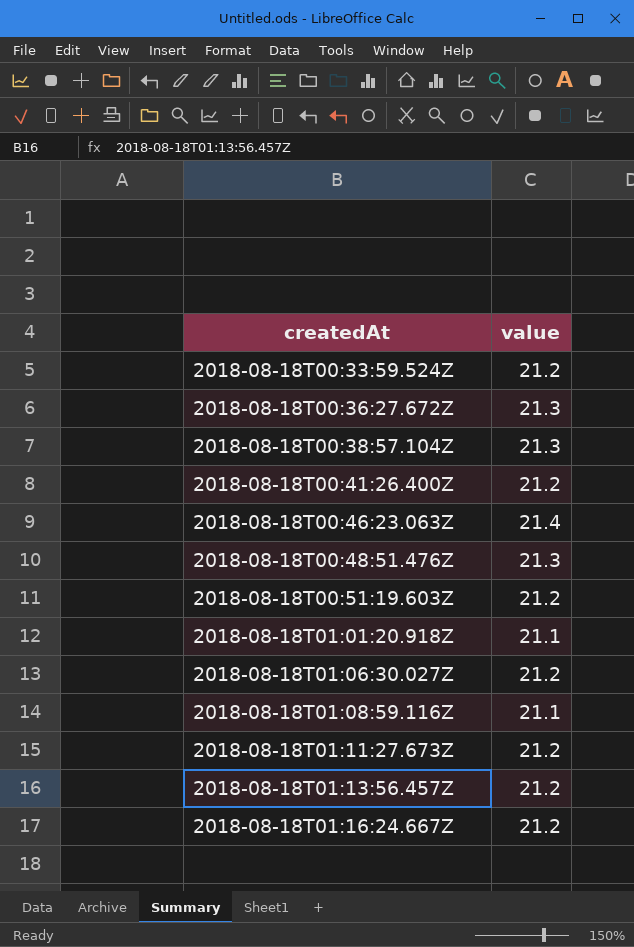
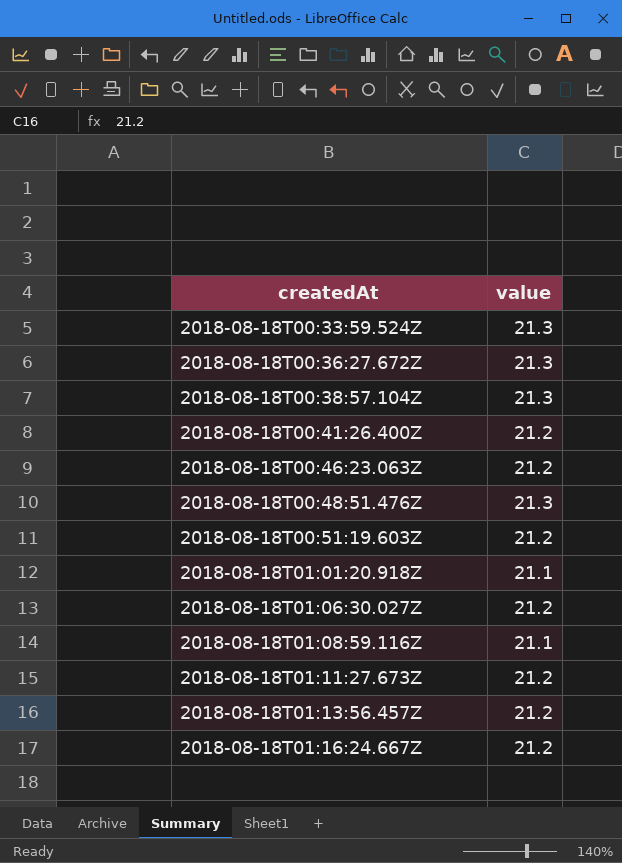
2018-08-18T00:33:59.524Z | value: 21.2 -> 21.3
2018-08-18T00:46:23.063Z | value: 21.4 -> 21.2

